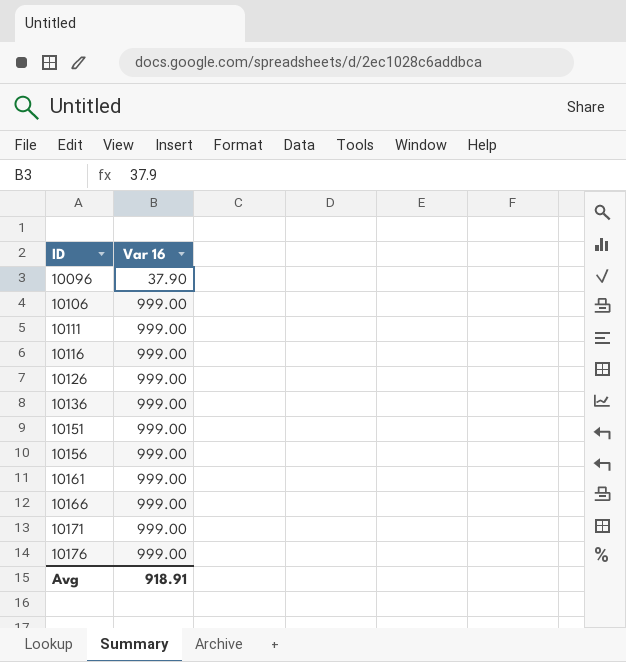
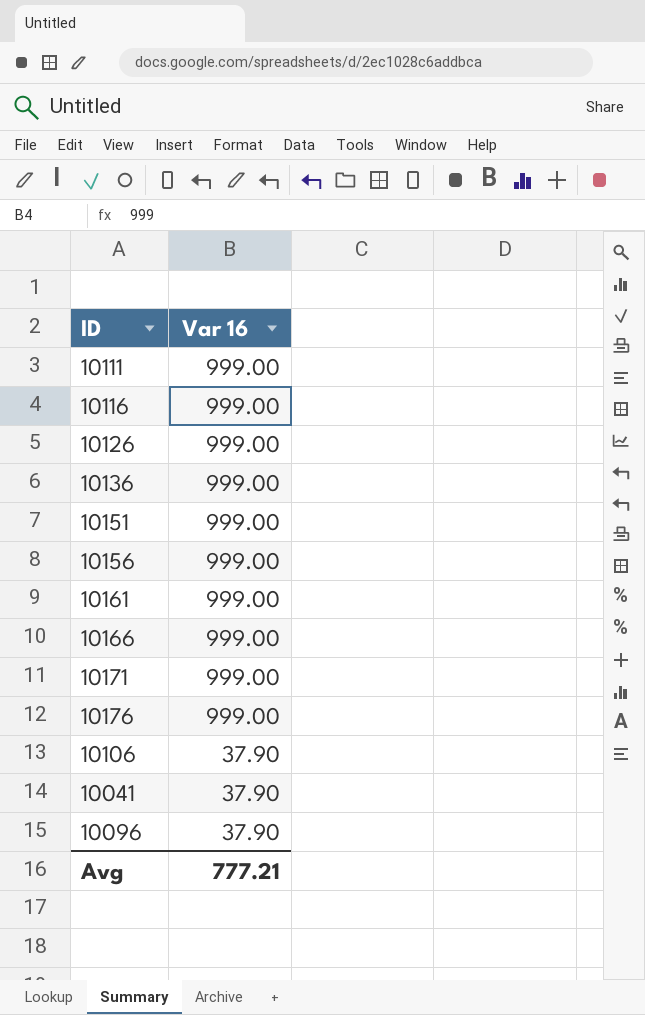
row order: ID ascending -> Var 16 descending
10106 | Var 16: 999.00 -> 37.90
row 10041: none -> 37.90
Avg | Var 16: 918.91 -> 777.21

